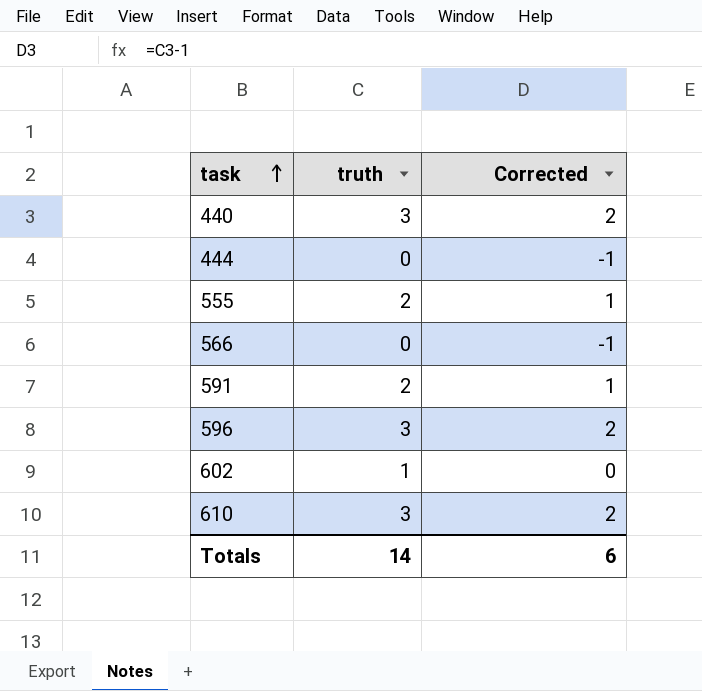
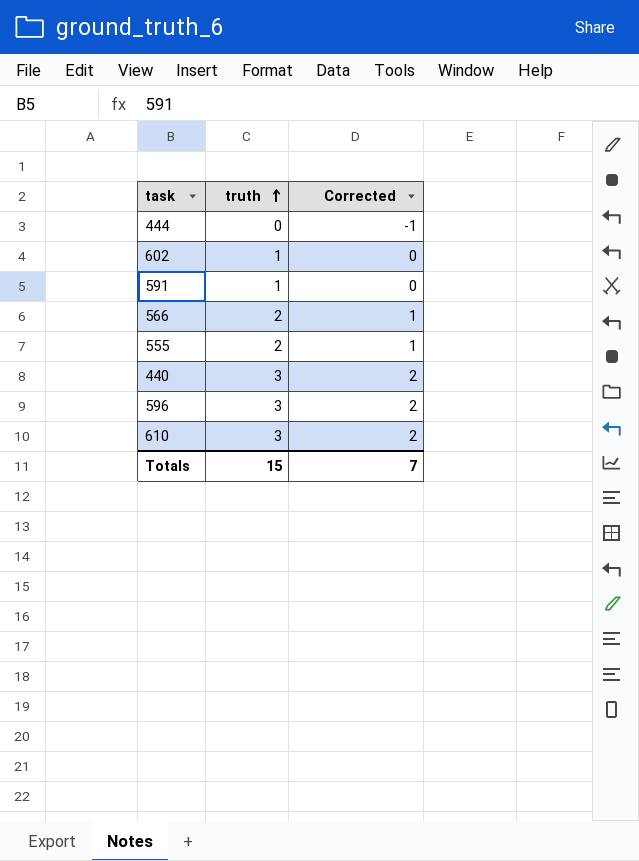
row order: task ascending -> truth ascending
591 | truth: 2 -> 1
591 | Corrected: 1 -> 0
566 | truth: 0 -> 2
566 | Corrected: -1 -> 1
Totals | truth: 14 -> 15
Totals | Corrected: 6 -> 7

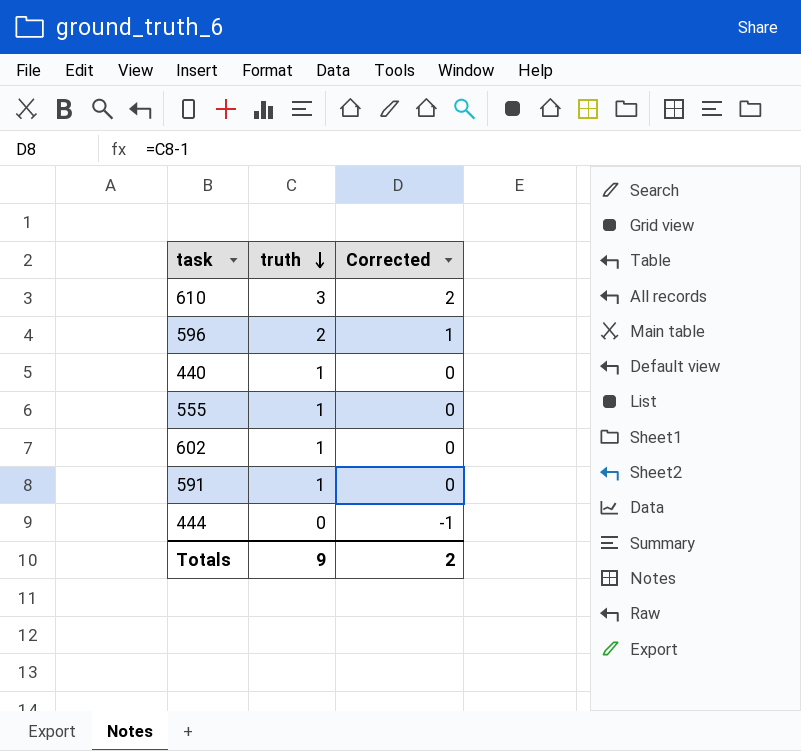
row order: truth ascending -> truth descending
row 566: 2 | 1 -> none
596 | truth: 3 -> 2
596 | Corrected: 2 -> 1
440 | truth: 3 -> 1
440 | Corrected: 2 -> 0
555 | truth: 2 -> 1
555 | Corrected: 1 -> 0
Totals | truth: 15 -> 9
Totals | Corrected: 7 -> 2

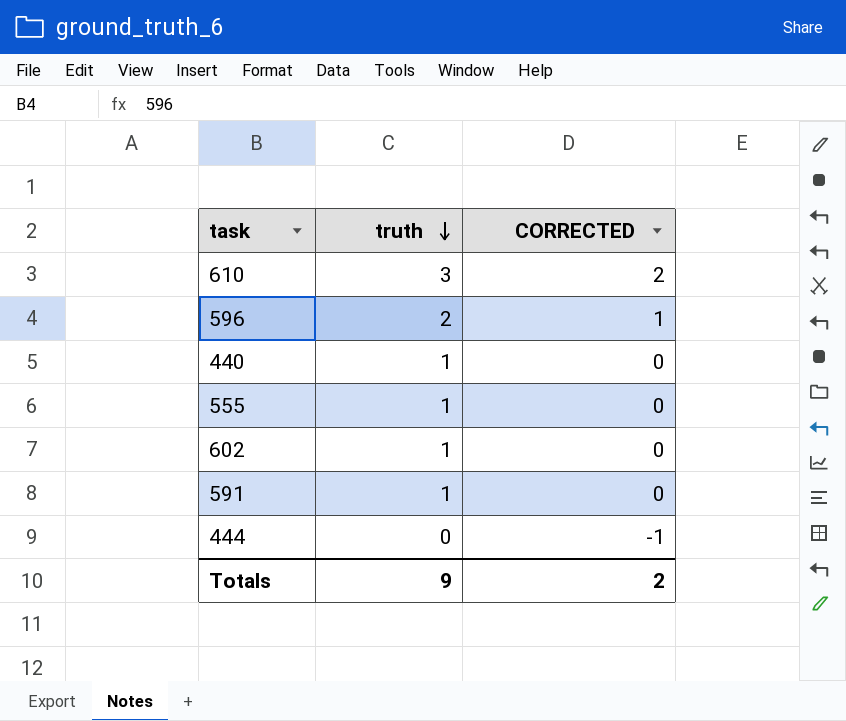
column name: Corrected -> CORRECTED

